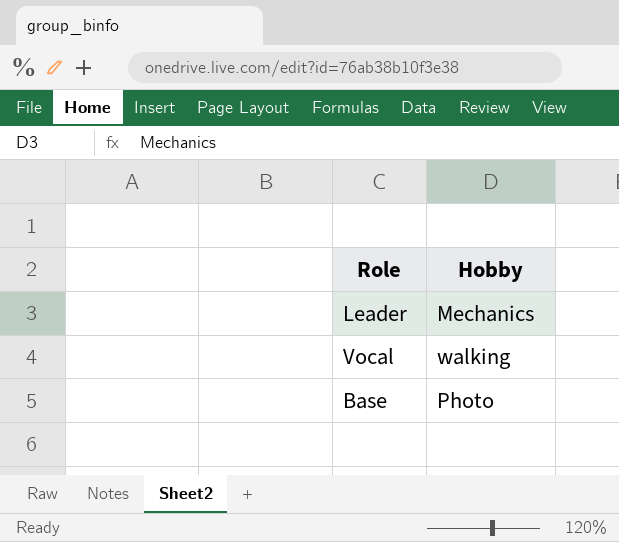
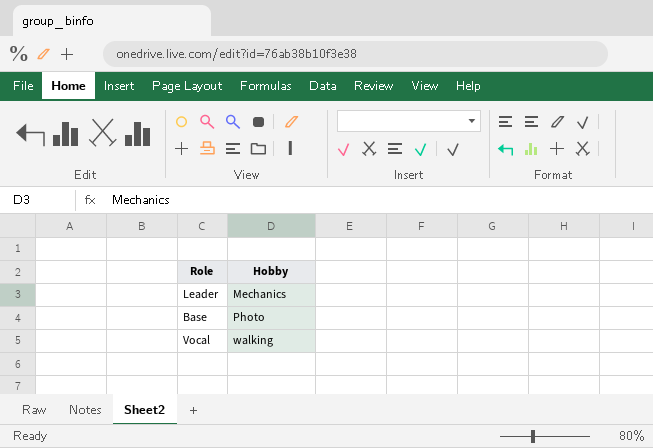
row order: none -> Hobby ascending

